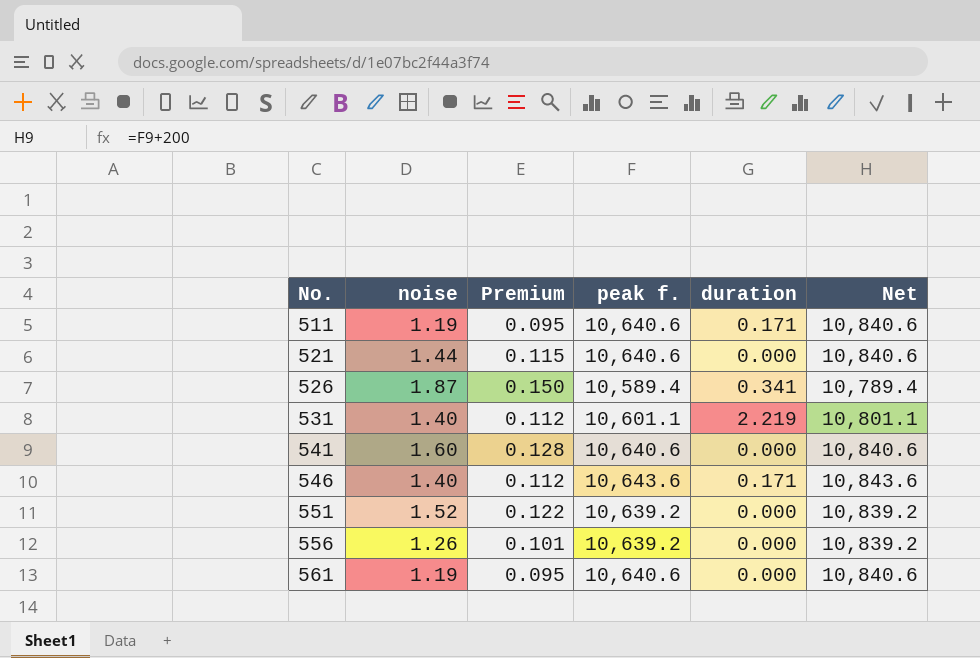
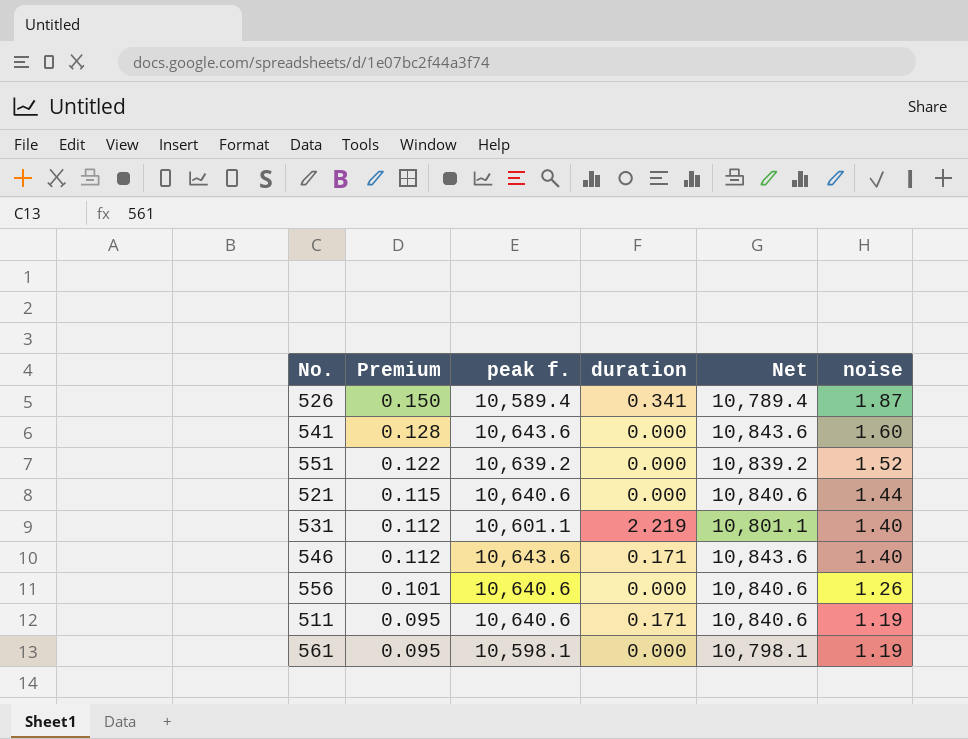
row order: No. ascending -> Premium descending
column noise | position: 2 -> 6
541 | peak f.: 10,640.6 -> 10,643.6
541 | Net: 10,840.6 -> 10,843.6
556 | peak f.: 10,639.2 -> 10,640.6
556 | Net: 10,839.2 -> 10,840.6
561 | peak f.: 10,640.6 -> 10,598.1
561 | Net: 10,840.6 -> 10,798.1

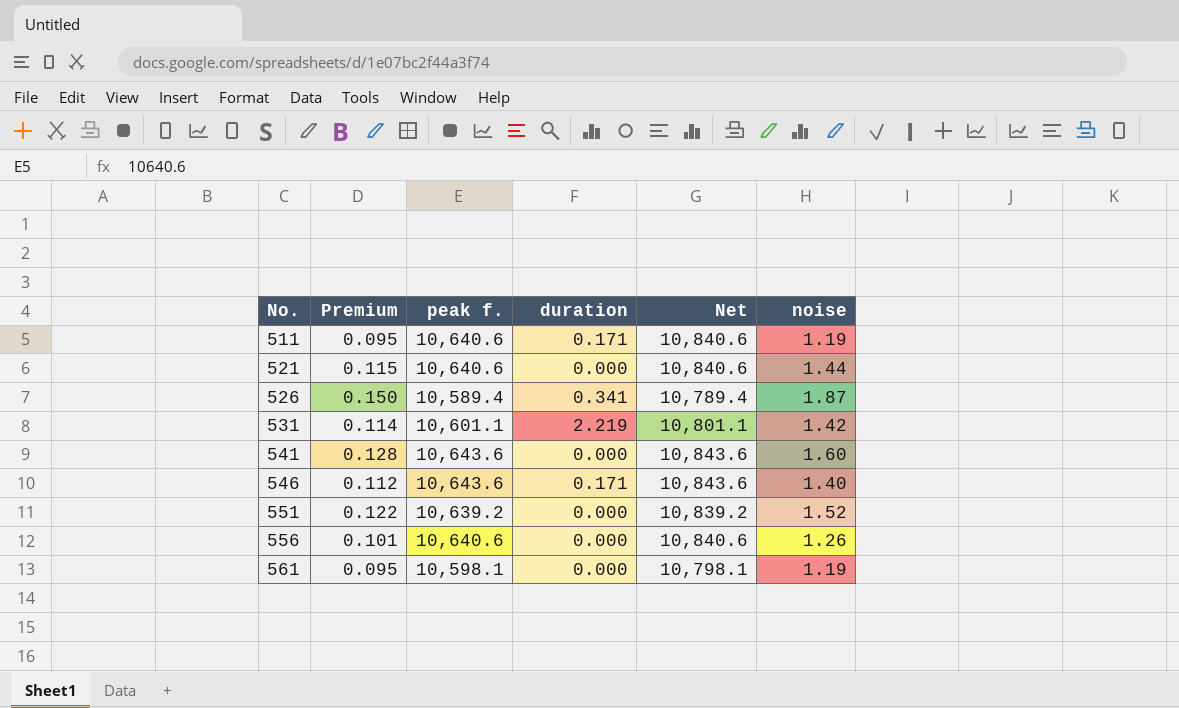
row order: Premium descending -> No. ascending
531 | Premium: 0.112 -> 0.114
531 | noise: 1.40 -> 1.42

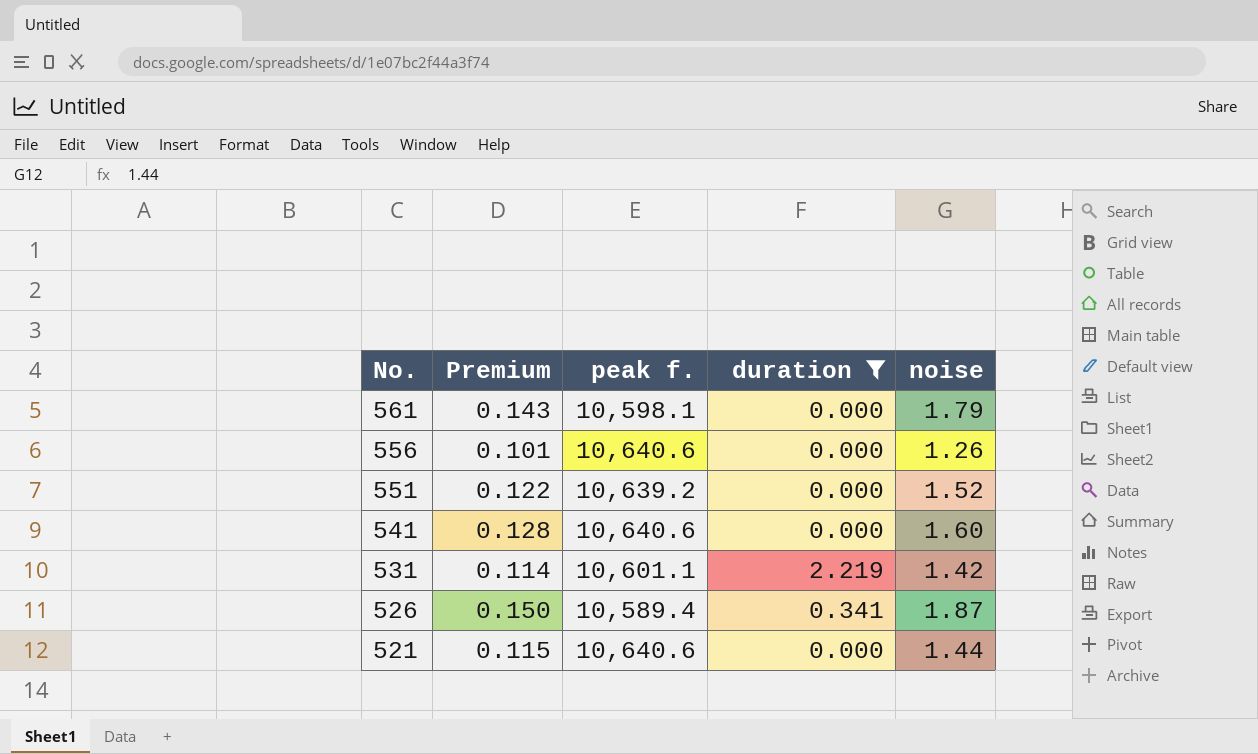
filter: none -> duration != 0.171
row order: No. ascending -> No. descending
column Net | formula: [peak f.] + 200 -> none
561 | Premium: 0.095 -> 0.143
561 | noise: 1.19 -> 1.79
541 | peak f.: 10,643.6 -> 10,640.6

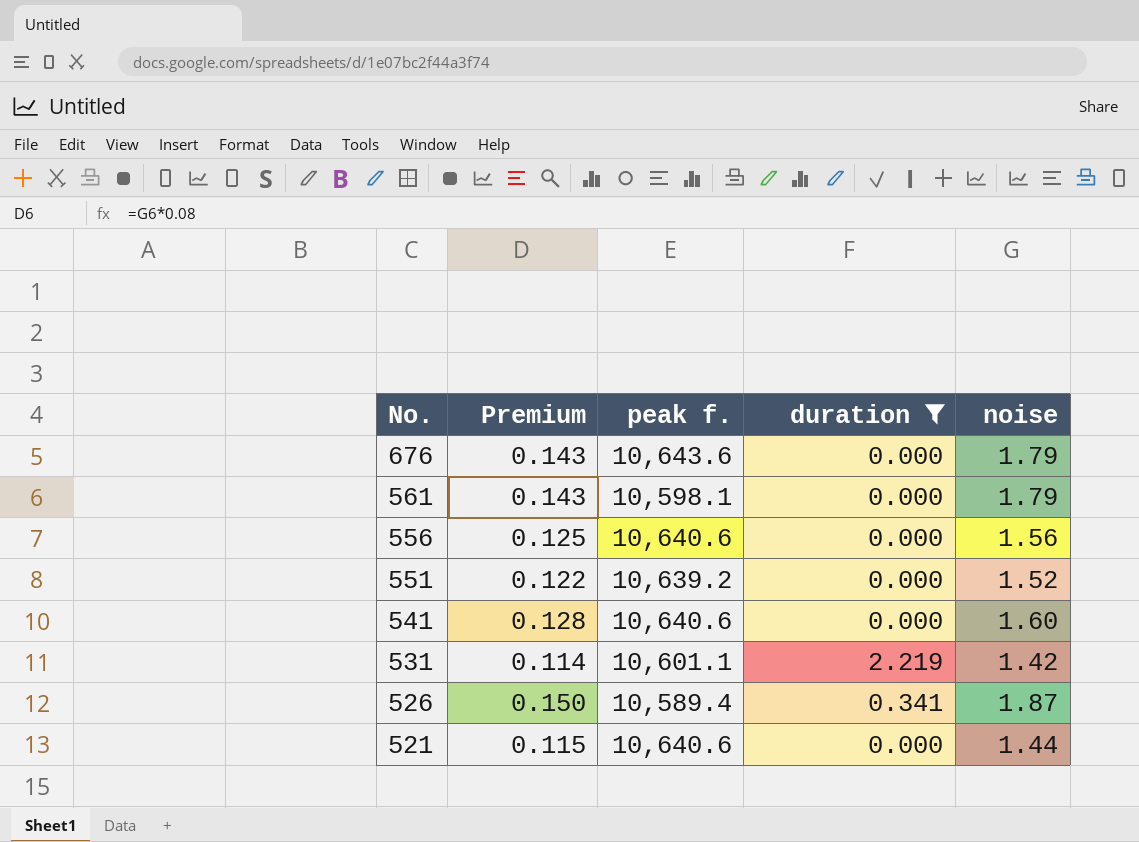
row 676: none -> 0.143 | 10,643.6 | 0.000 | 1.79
556 | Premium: 0.101 -> 0.125
556 | noise: 1.26 -> 1.56

